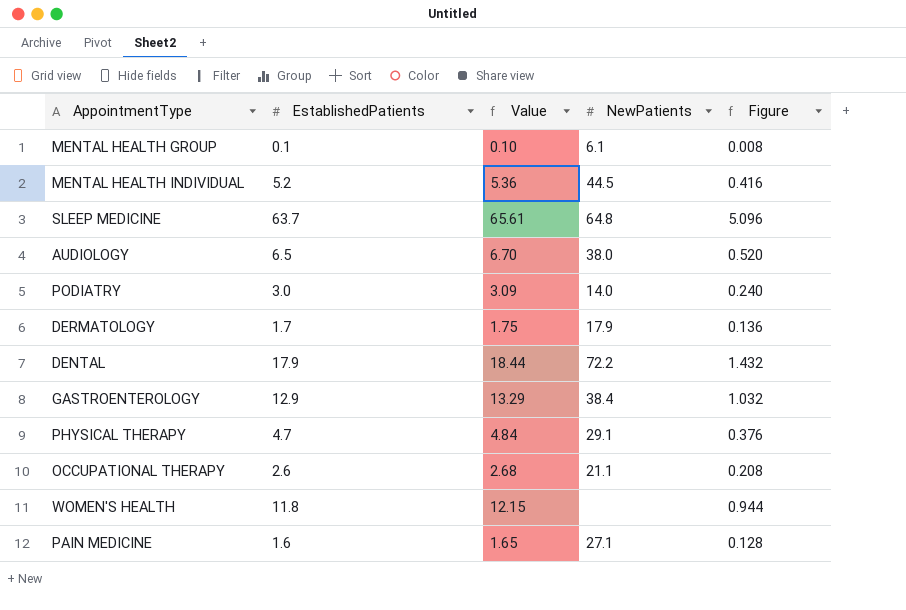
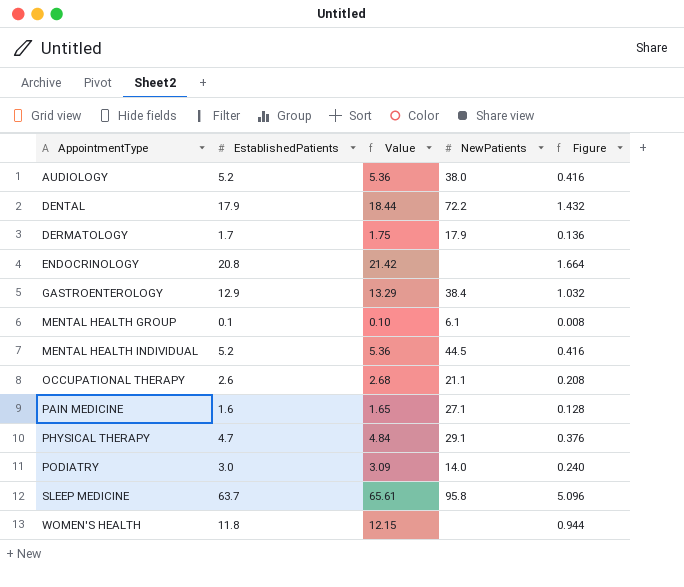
row order: none -> AppointmentType ascending
AUDIOLOGY | EstablishedPatients: 6.5 -> 5.2
AUDIOLOGY | Value: 6.70 -> 5.36
AUDIOLOGY | Figure: 0.520 -> 0.416
row ENDOCRINOLOGY: none -> 20.8 | 21.42 | none | 1.664
SLEEP MEDICINE | NewPatients: 64.8 -> 95.8

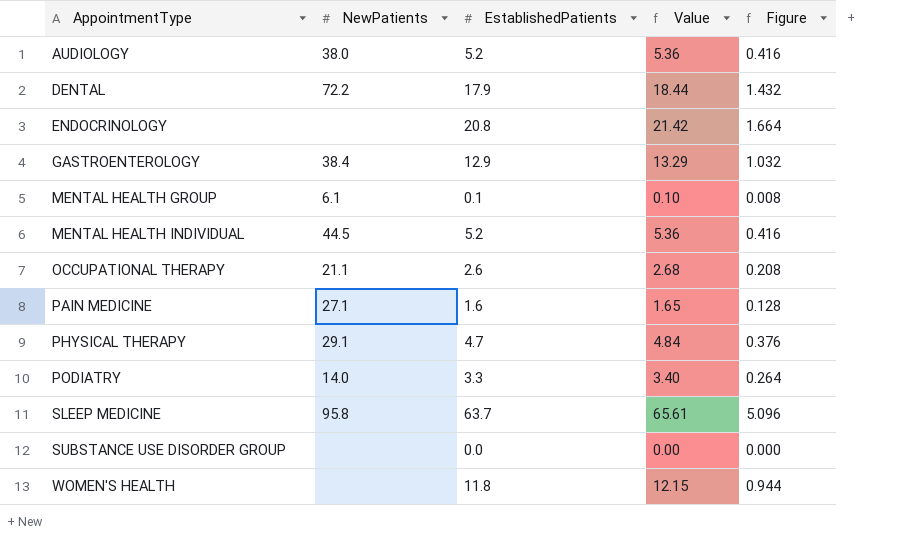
column NewPatients | position: 4 -> 2
row DERMATOLOGY: 1.7 | 1.75 | 17.9 | 0.136 -> none
PODIATRY | EstablishedPatients: 3.0 -> 3.3
PODIATRY | Value: 3.09 -> 3.40
PODIATRY | Figure: 0.240 -> 0.264
row SUBSTANCE USE DISORDER GROUP: none -> none | 0.0 | 0.00 | 0.000

